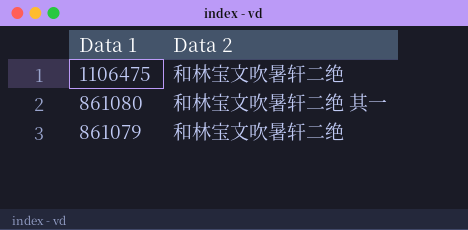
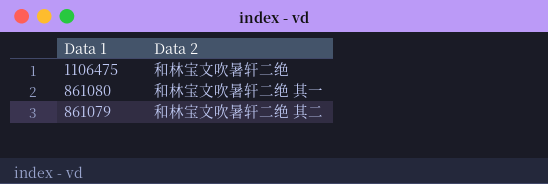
861079 | Data 2: 和林宝文吹暑轩二绝 -> 和林宝文吹暑轩二绝 其二

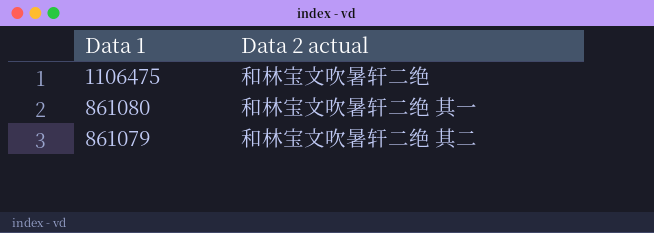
column name: Data 2 -> Data 2 actual

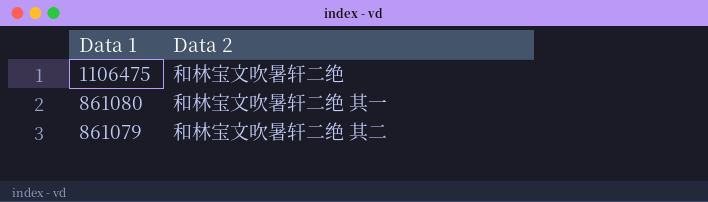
column name: Data 2 actual -> Data 2

